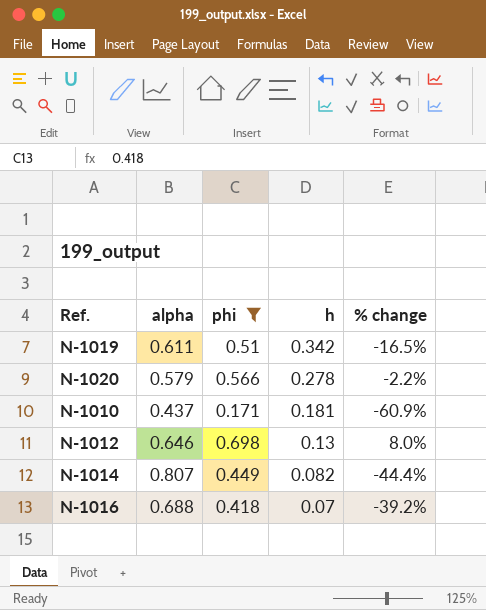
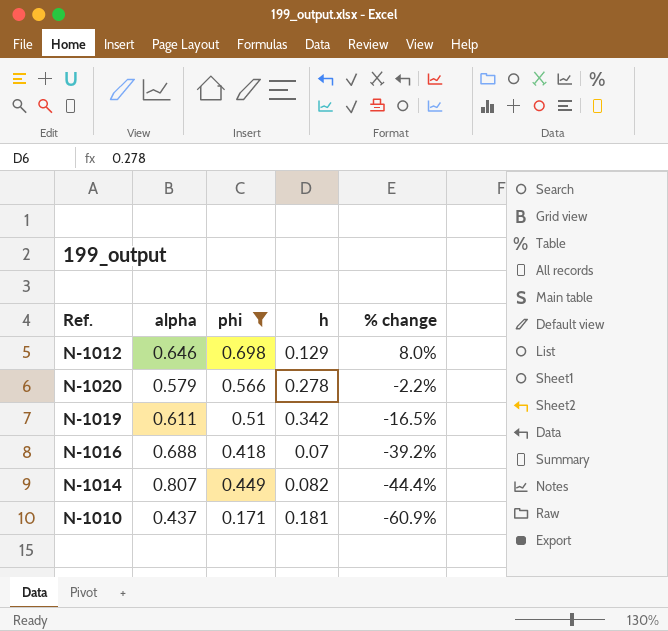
row order: h descending -> % change descending
N-1012 | h: 0.13 -> 0.129

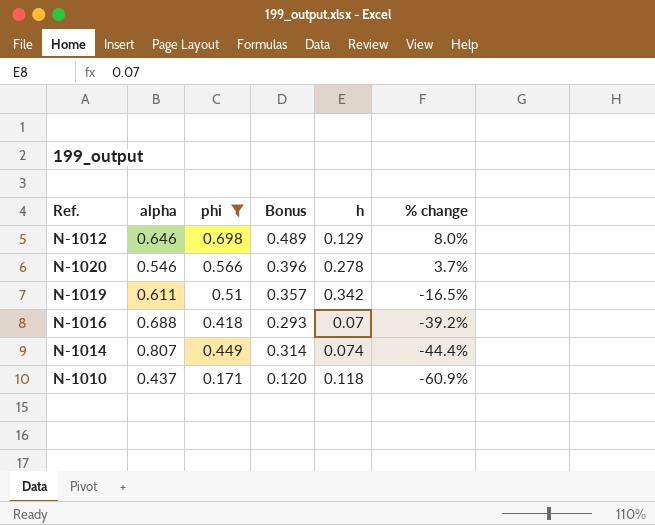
column Bonus | formula: none -> [phi] * 0.7
N-1020 | alpha: 0.579 -> 0.546
N-1020 | % change: -2.2% -> 3.7%
N-1014 | h: 0.082 -> 0.074
N-1010 | h: 0.181 -> 0.118

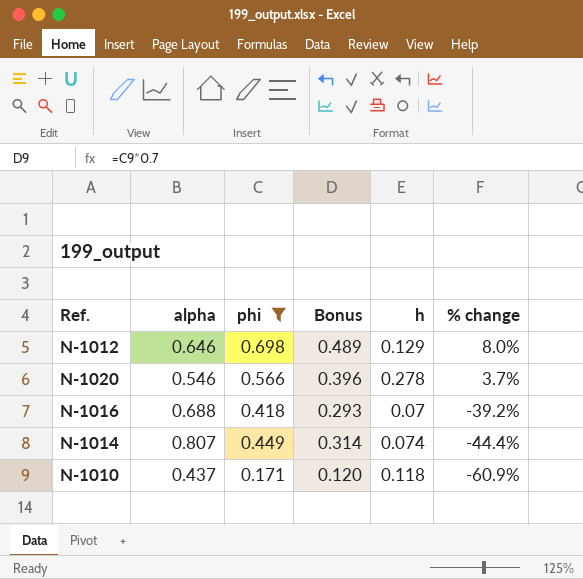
row N-1019: 0.611 | 0.51 | 0.357 | 0.342 | -16.5% -> none

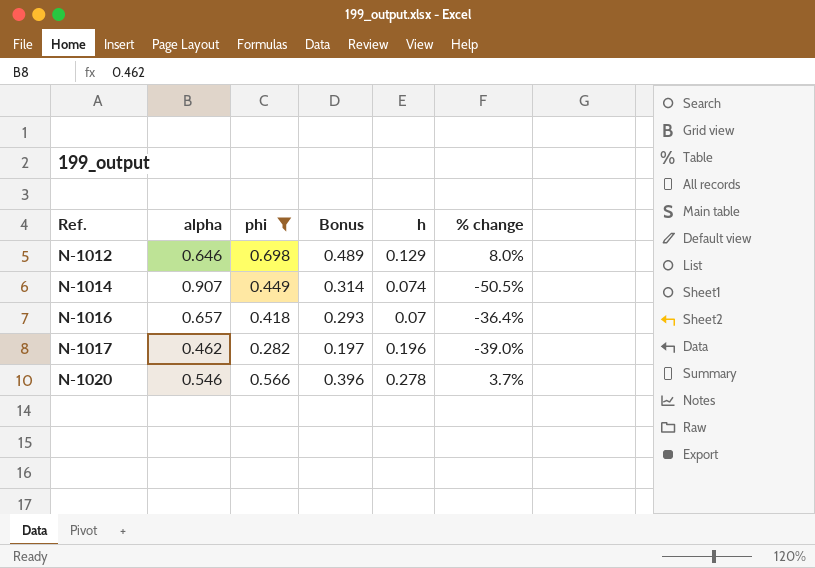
row order: % change descending -> Ref. ascending
row N-1010: 0.437 | 0.171 | 0.120 | 0.118 | -60.9% -> none
N-1014 | alpha: 0.807 -> 0.907
N-1014 | % change: -44.4% -> -50.5%
N-1016 | alpha: 0.688 -> 0.657
N-1016 | % change: -39.2% -> -36.4%
row N-1017: none -> 0.462 | 0.282 | 0.197 | 0.196 | -39.0%

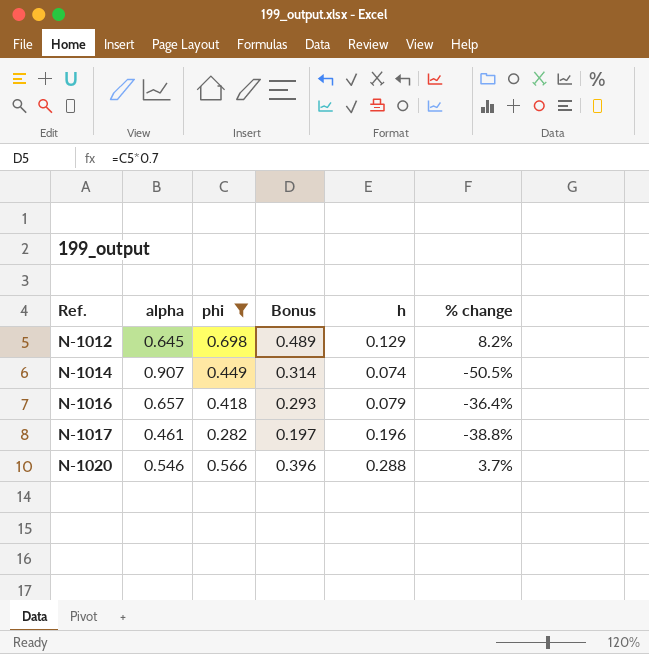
N-1012 | alpha: 0.646 -> 0.645
N-1012 | % change: 8.0% -> 8.2%
N-1016 | h: 0.07 -> 0.079
N-1017 | alpha: 0.462 -> 0.461
N-1017 | % change: -39.0% -> -38.8%
N-1020 | h: 0.278 -> 0.288

